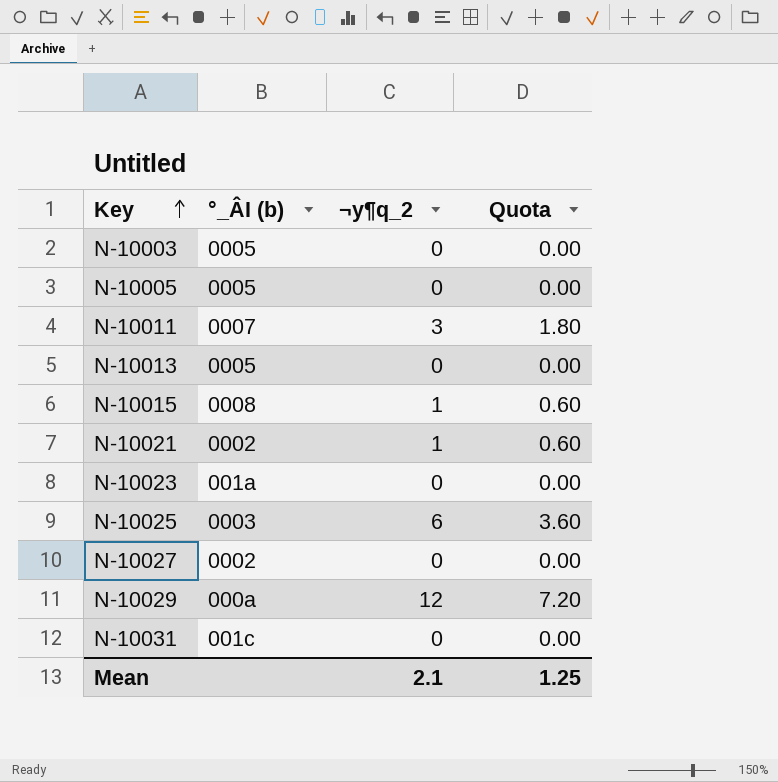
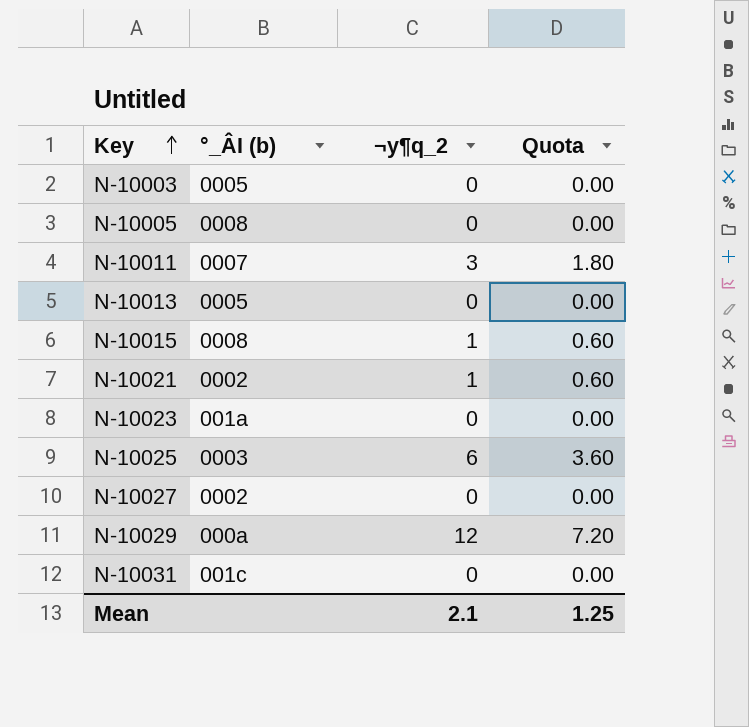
N-10005 | °_ÂI (b): 0005 -> 0008

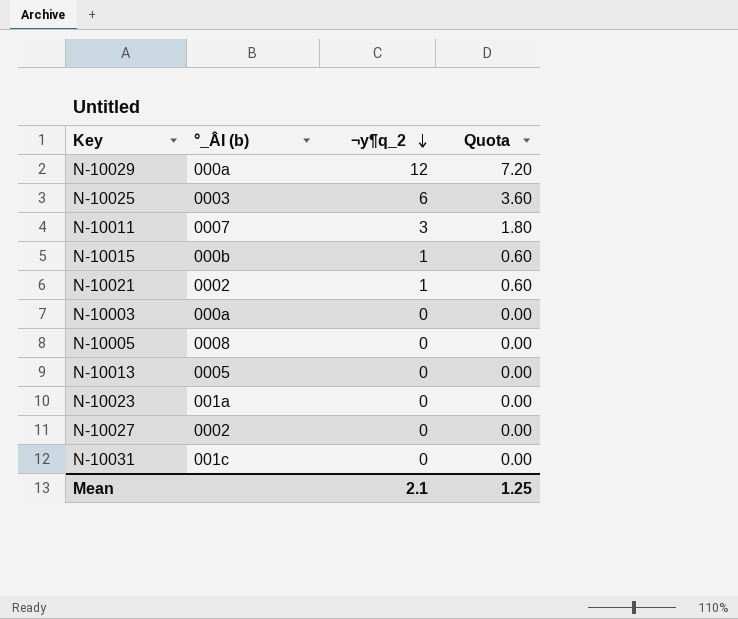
row order: Key ascending -> ¬y¶q_2 descending
N-10015 | °_ÂI (b): 0008 -> 000b
N-10003 | °_ÂI (b): 0005 -> 000a

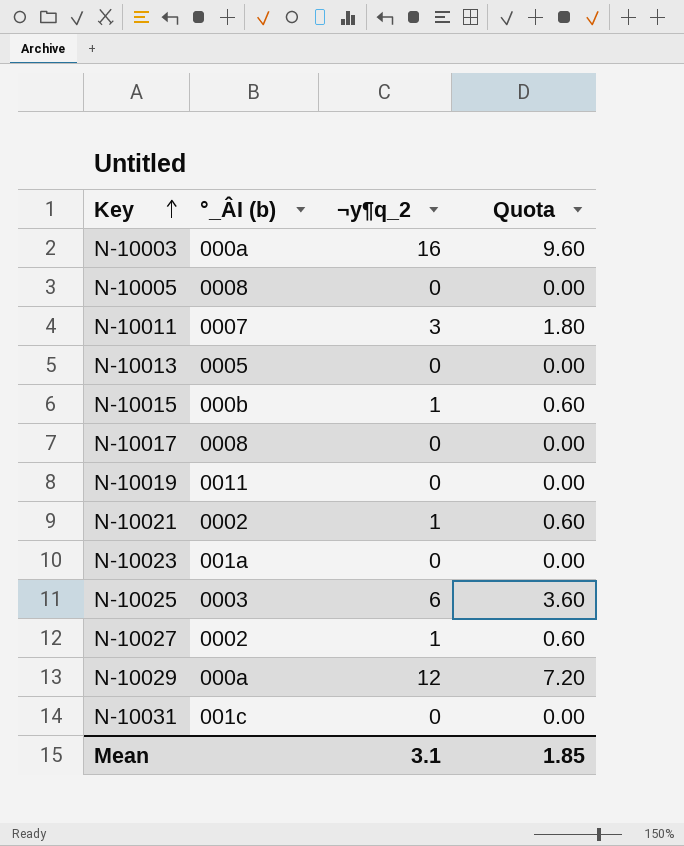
row order: ¬y¶q_2 descending -> Key ascending
N-10003 | ¬y¶q_2: 0 -> 16
N-10003 | Quota: 0.00 -> 9.60
row N-10017: none -> 0008 | 0 | 0.00
row N-10019: none -> 0011 | 0 | 0.00
N-10027 | ¬y¶q_2: 0 -> 1
N-10027 | Quota: 0.00 -> 0.60
Mean | ¬y¶q_2: 2.1 -> 3.1
Mean | Quota: 1.25 -> 1.85

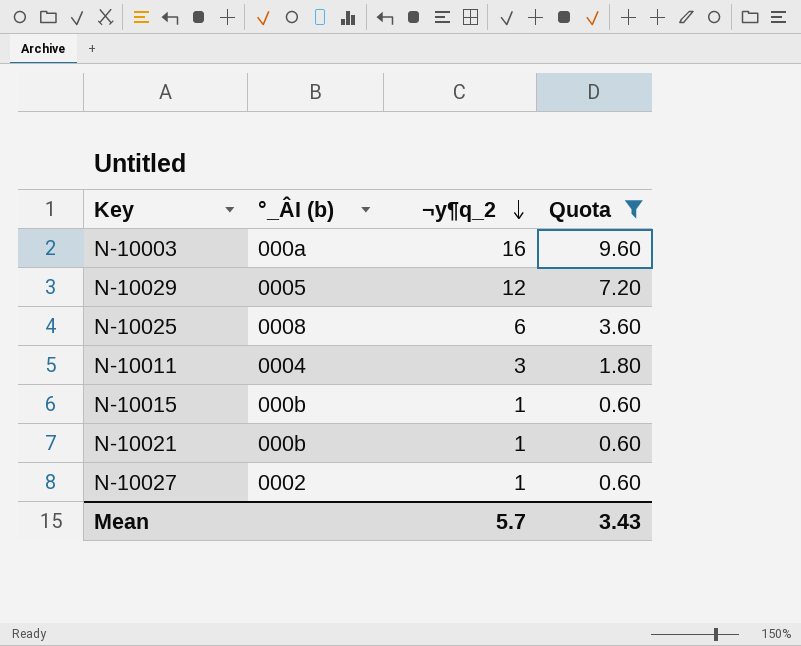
filter: none -> Quota != 0.00
row order: Key ascending -> ¬y¶q_2 descending
N-10029 | °_ÂI (b): 000a -> 0005
N-10025 | °_ÂI (b): 0003 -> 0008
N-10011 | °_ÂI (b): 0007 -> 0004
N-10021 | °_ÂI (b): 0002 -> 000b
Mean | ¬y¶q_2: 3.1 -> 5.7
Mean | Quota: 1.85 -> 3.43

